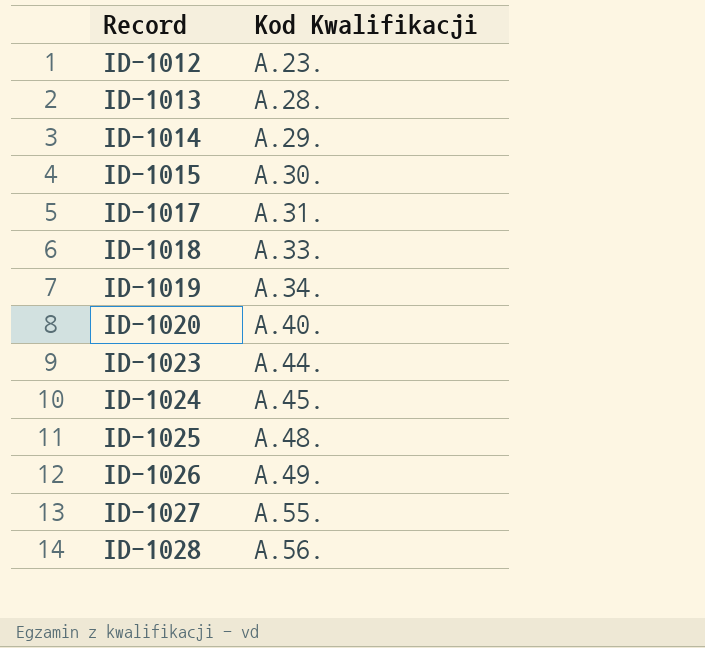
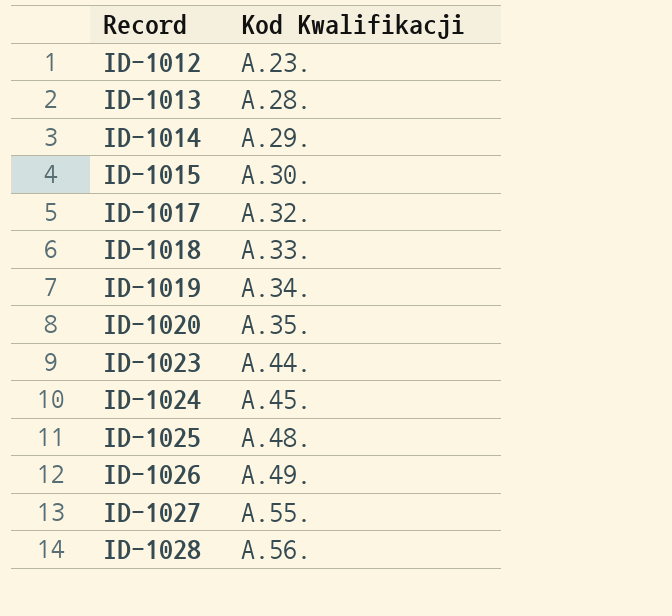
ID-1017 | Kod Kwalifikacji: A.31. -> A.32.
ID-1020 | Kod Kwalifikacji: A.40. -> A.35.

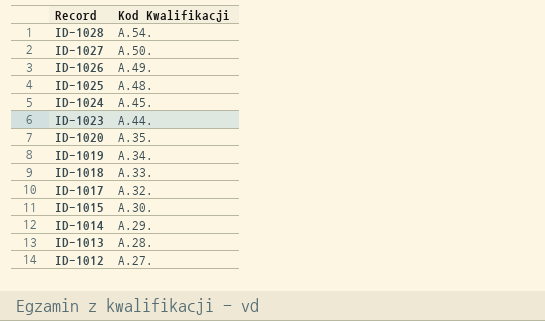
row order: Record ascending -> Record descending
ID-1028 | Kod Kwalifikacji: A.56. -> A.54.
ID-1027 | Kod Kwalifikacji: A.55. -> A.50.
ID-1012 | Kod Kwalifikacji: A.23. -> A.27.

